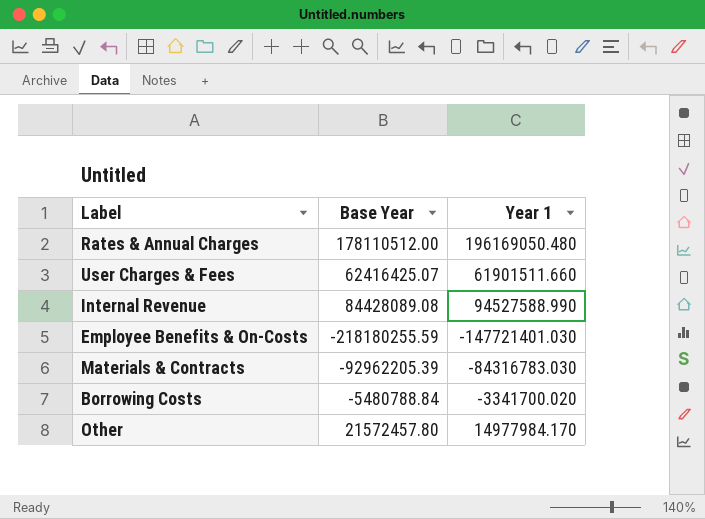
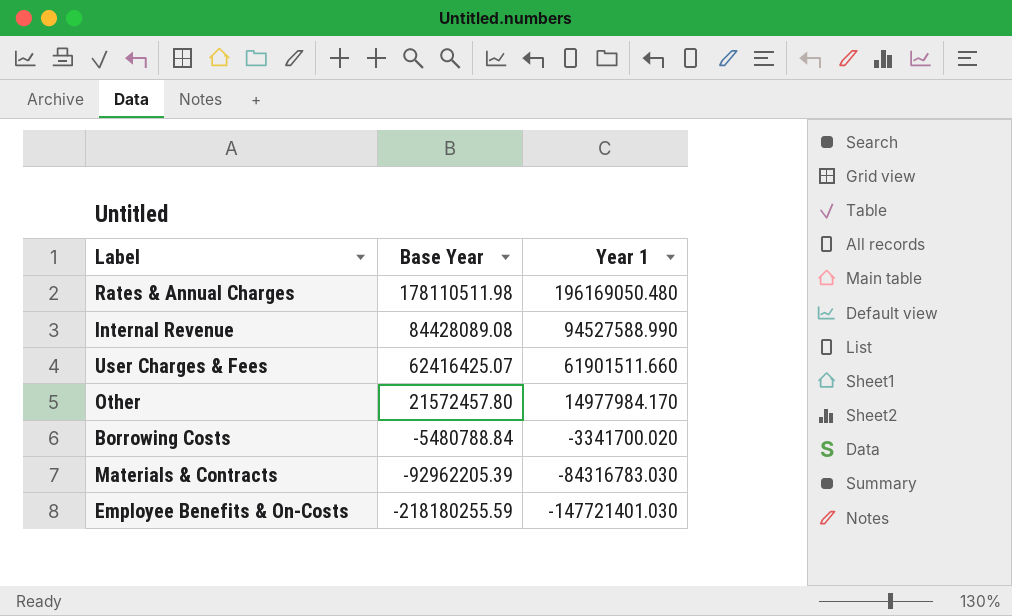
row order: none -> Base Year descending
Rates & Annual Charges | Base Year: 178110512.00 -> 178110511.98

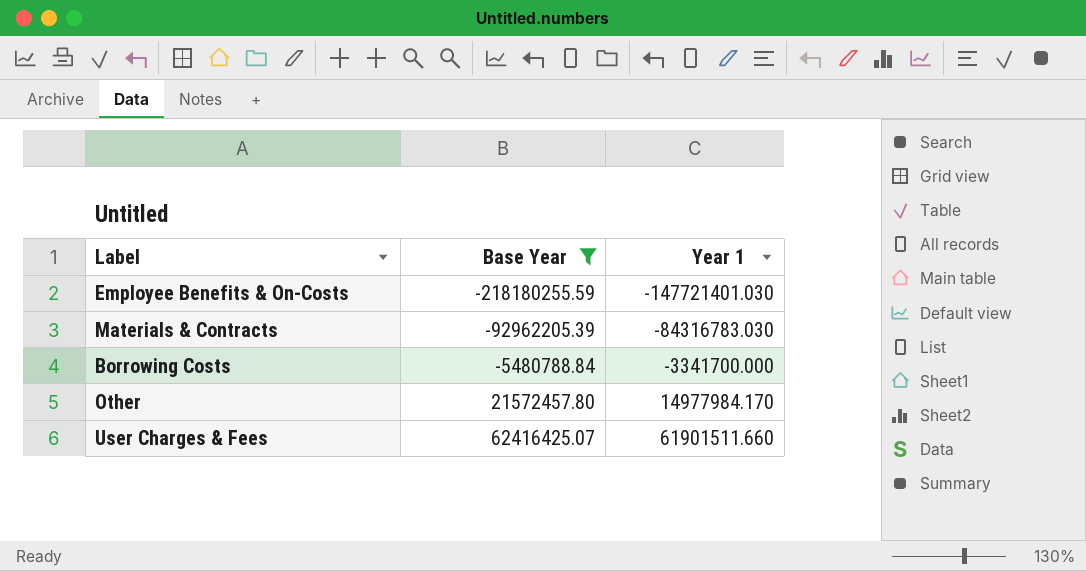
filter: none -> Base Year <= 62416425.07
row order: Base Year descending -> Base Year ascending
Borrowing Costs | Year 1: -3341700.020 -> -3341700.000

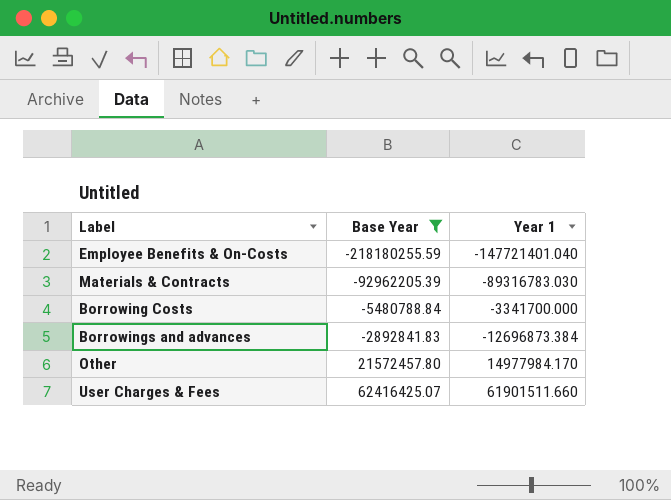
Employee Benefits & On-Costs | Year 1: -147721401.030 -> -147721401.040
Materials & Contracts | Year 1: -84316783.030 -> -89316783.030
row Borrowings and advances: none -> -2892841.83 | -12696873.384

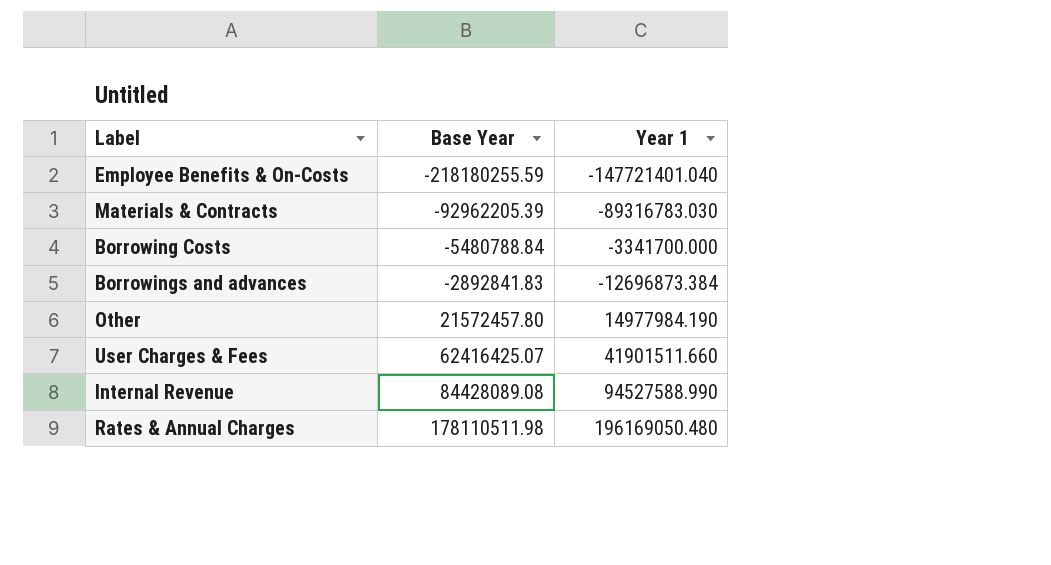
filter: Base Year <= 62416425.07 -> none
Other | Year 1: 14977984.170 -> 14977984.190
User Charges & Fees | Year 1: 61901511.660 -> 41901511.660

